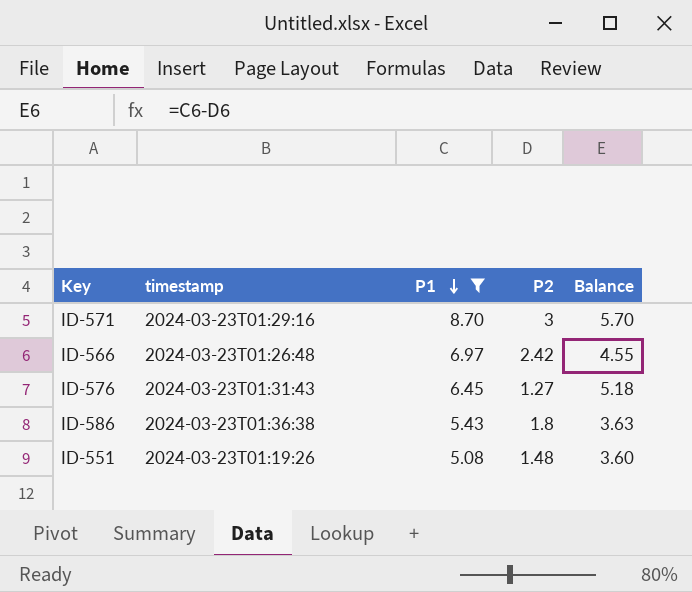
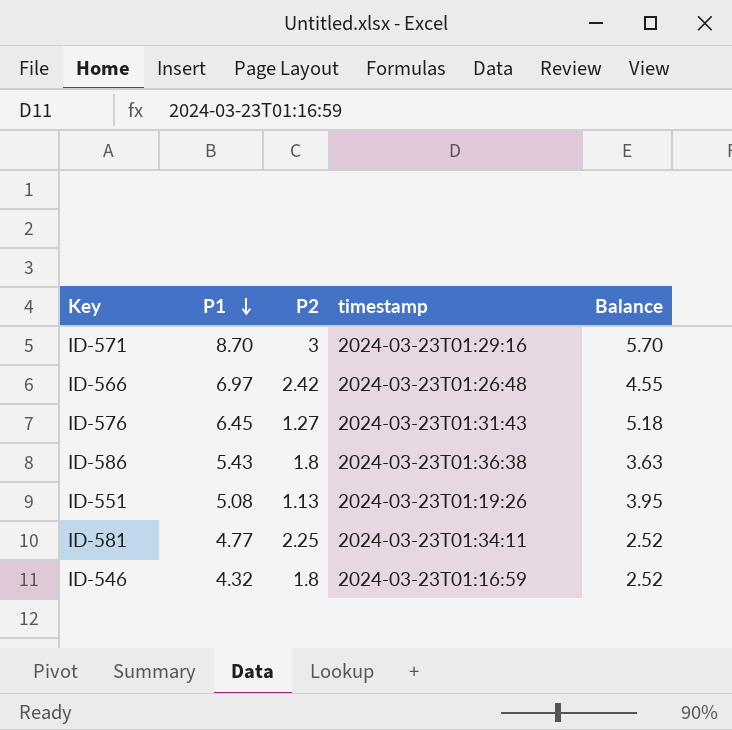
filter: P1 >= 5.08 -> none
column timestamp | position: 2 -> 4
ID-551 | P2: 1.48 -> 1.13
ID-551 | Balance: 3.60 -> 3.95

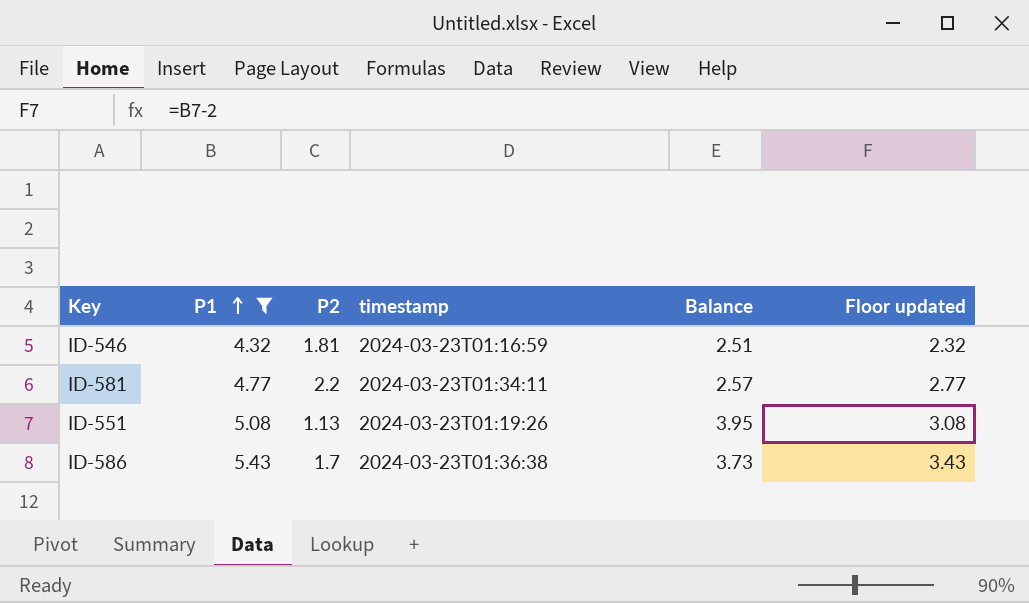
filter: none -> P1 <= 5.43
row order: P1 descending -> P1 ascending
column Floor updated | formula: none -> [P1] - 2
ID-546 | P2: 1.8 -> 1.81
ID-546 | Balance: 2.52 -> 2.51
ID-581 | P2: 2.25 -> 2.2
ID-581 | Balance: 2.52 -> 2.57
ID-586 | P2: 1.8 -> 1.7
ID-586 | Balance: 3.63 -> 3.73

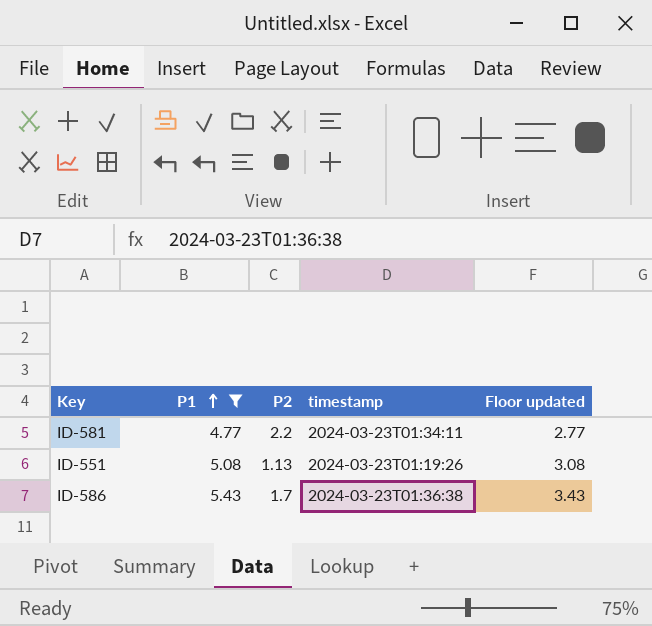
column Balance | formula: [P1] - [P2] -> none
row ID-546: 4.32 | 1.81 | 2024-03-23T01:16:59 | 2.51 | 2.32 -> none

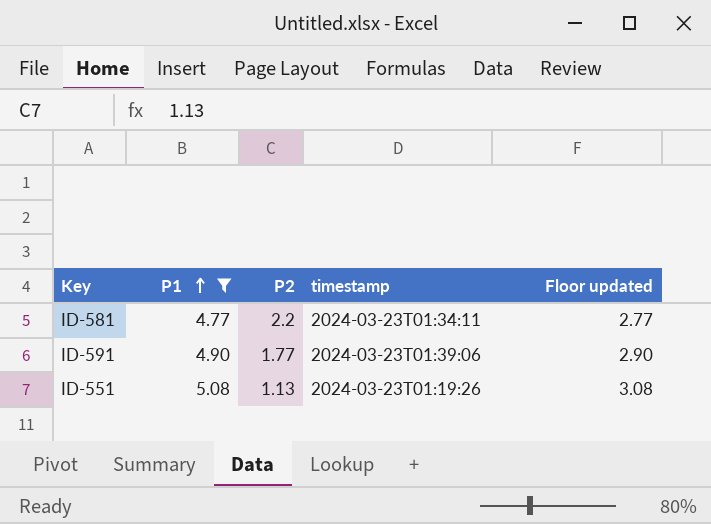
row ID-586: 5.43 | 1.7 | 2024-03-23T01:36:38 | 3.43 -> none
row ID-591: none -> 4.90 | 1.77 | 2024-03-23T01:39:06 | 2.90

